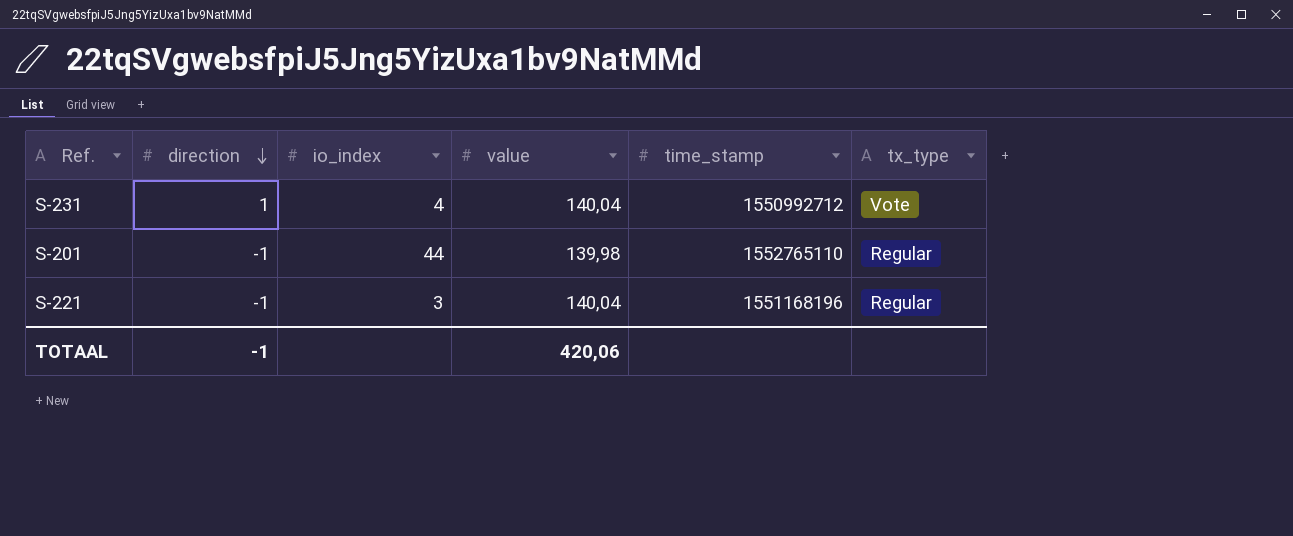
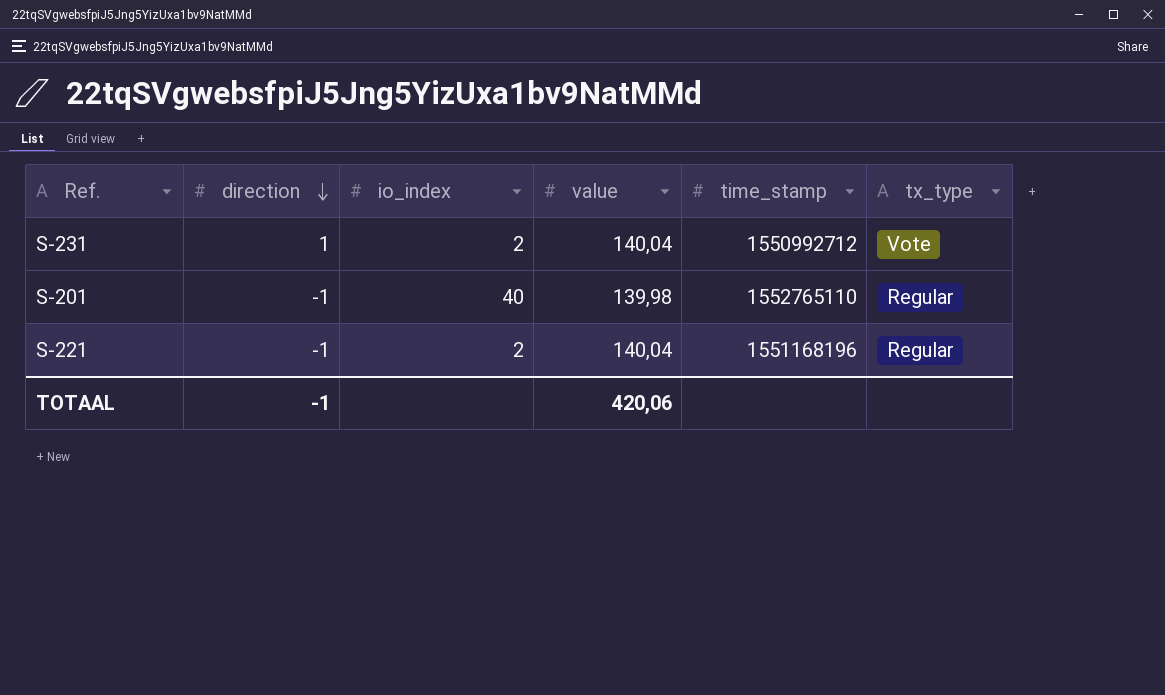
S-231 | io_index: 4 -> 2
S-201 | io_index: 44 -> 40
S-221 | io_index: 3 -> 2

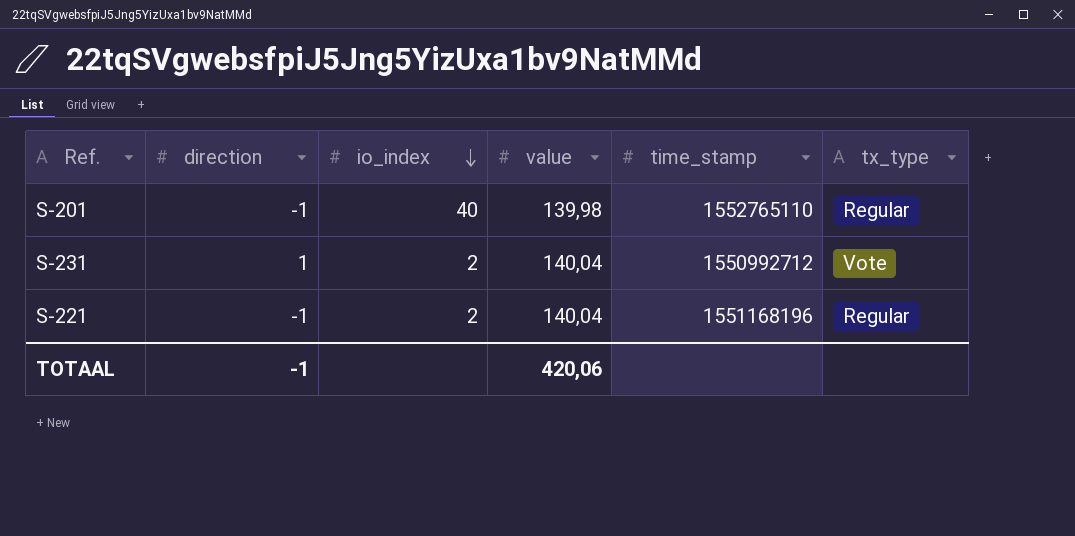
row order: direction descending -> io_index descending

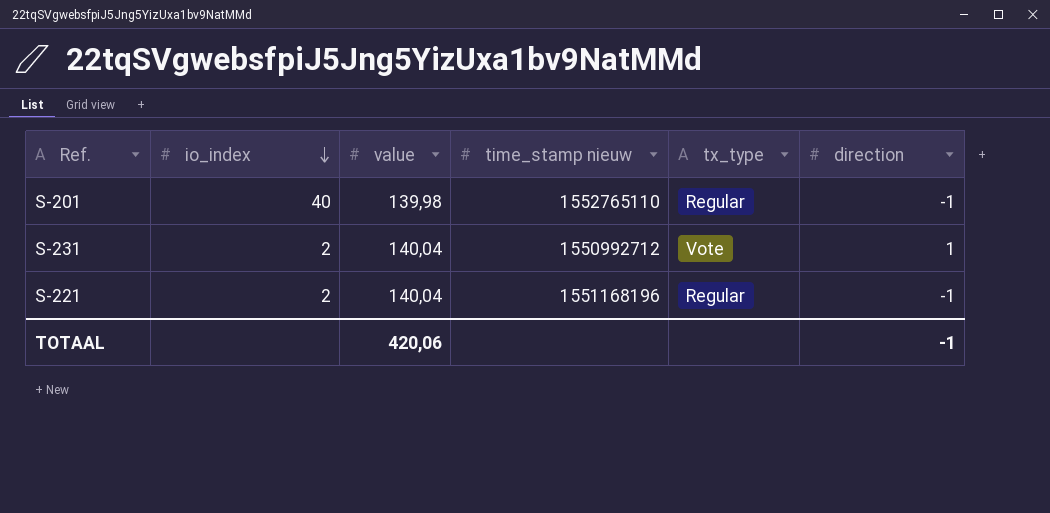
column name: time_stamp -> time_stamp nieuw
column direction | position: 2 -> 6

